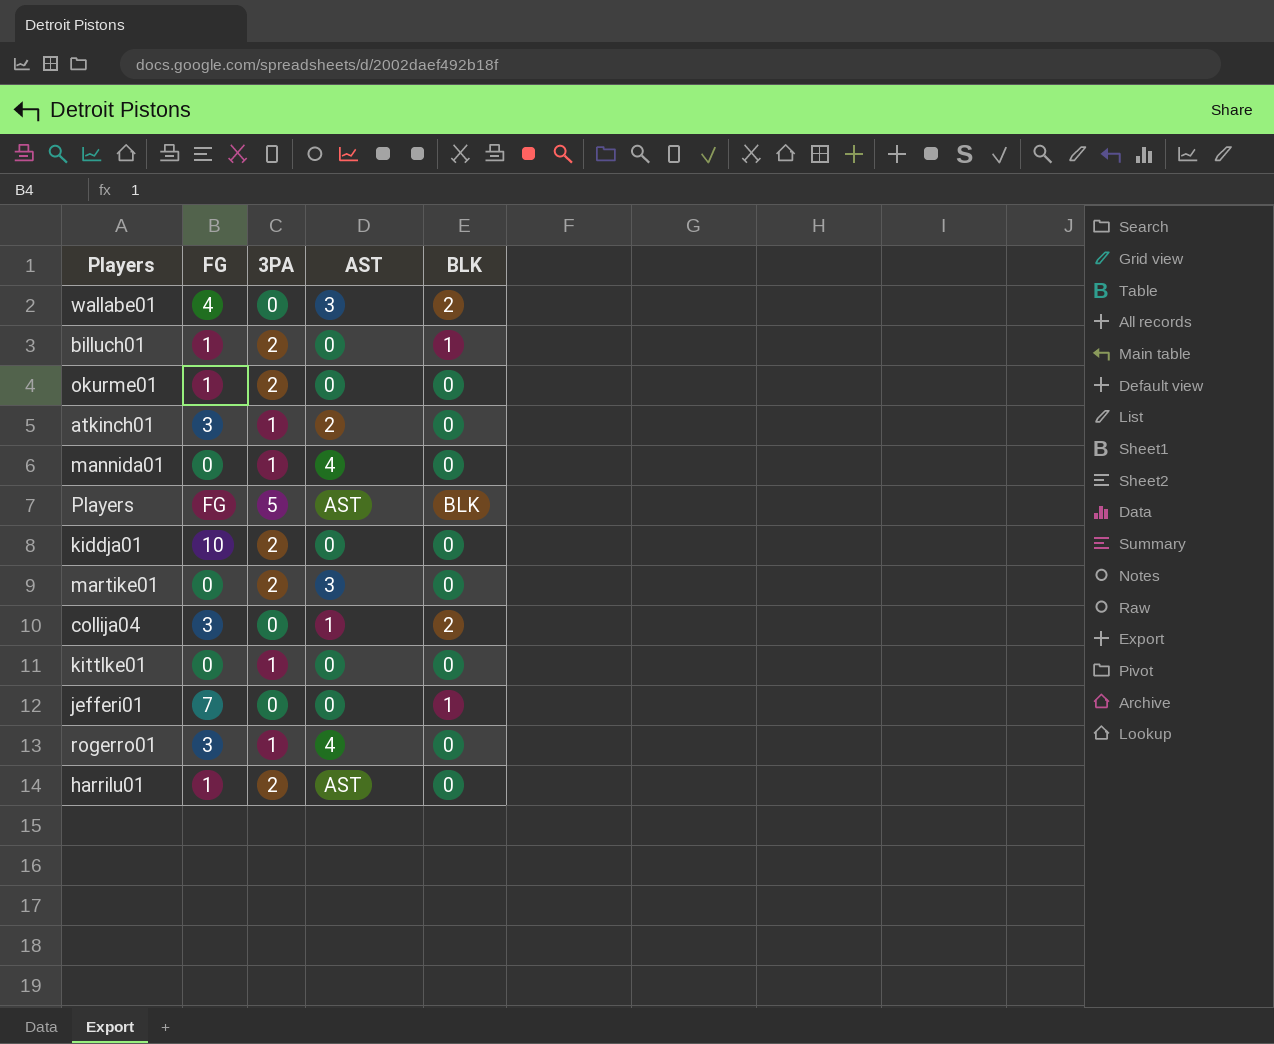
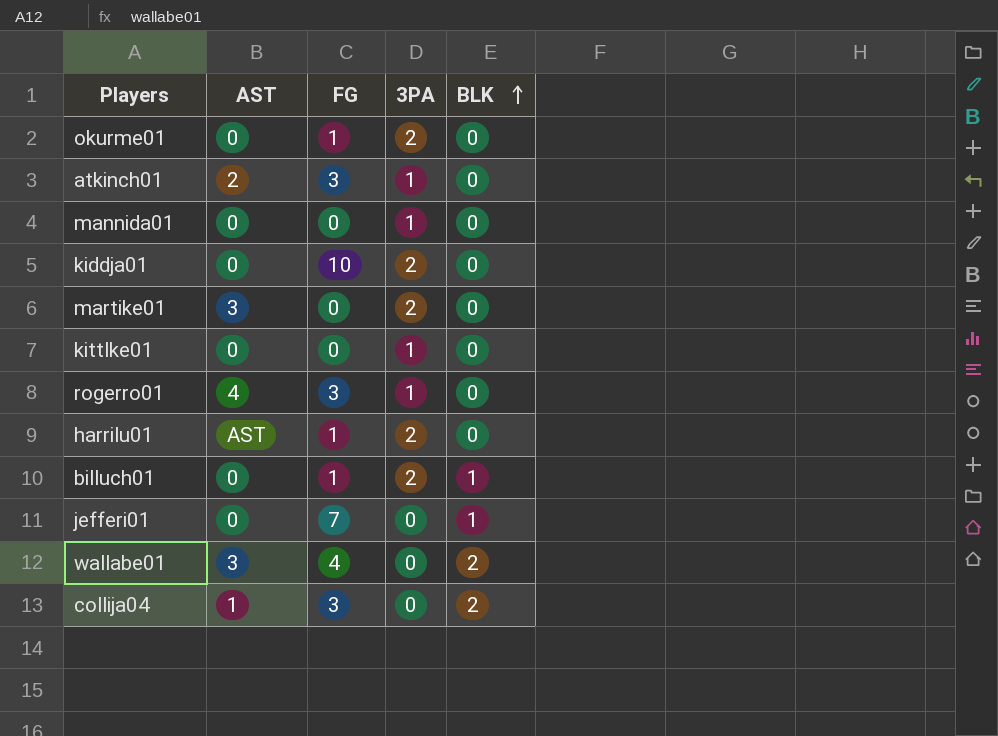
row order: none -> BLK ascending
column AST | position: 4 -> 2
row Players: FG | 5 | AST | BLK -> none
mannida01 | AST: 4 -> 0

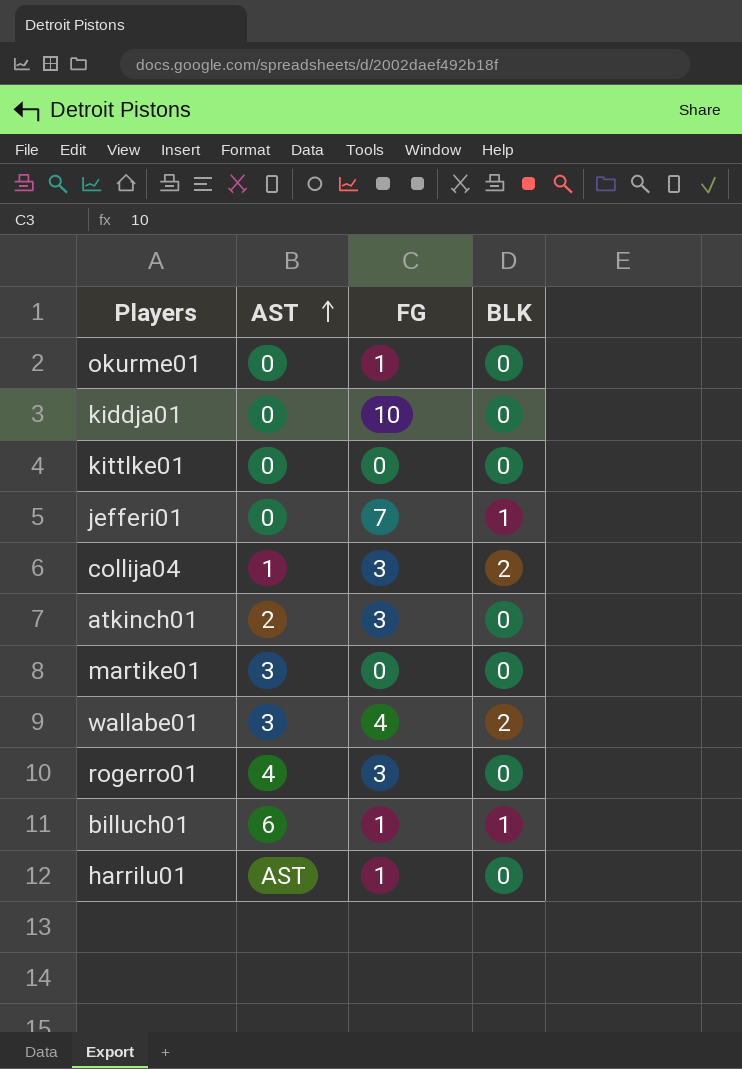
row order: BLK ascending -> AST ascending
column 3PA | position: 4 -> none
row mannida01: 0 | 0 | 1 | 0 -> none
billuch01 | AST: 0 -> 6

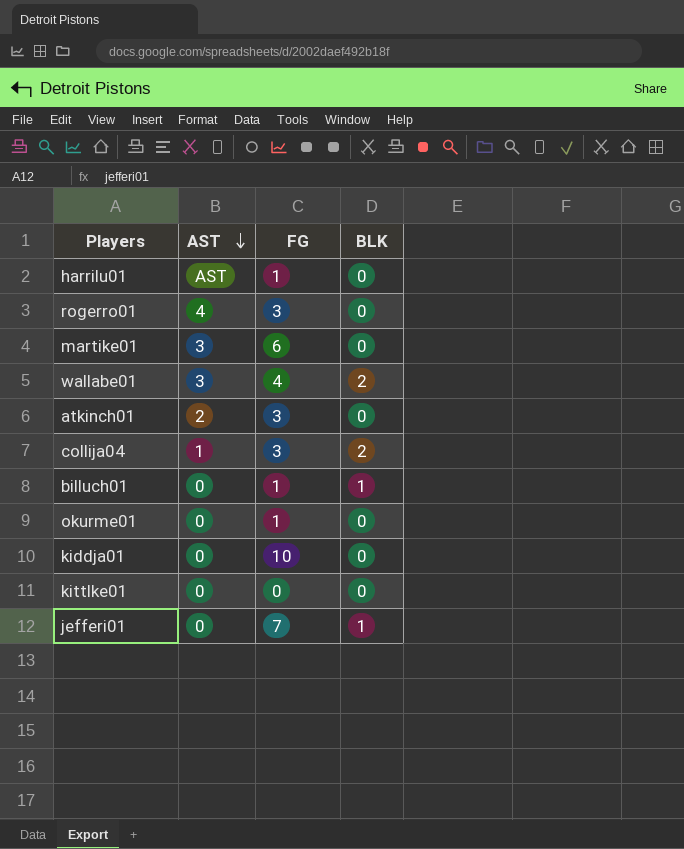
row order: AST ascending -> AST descending
martike01 | FG: 0 -> 6
billuch01 | AST: 6 -> 0

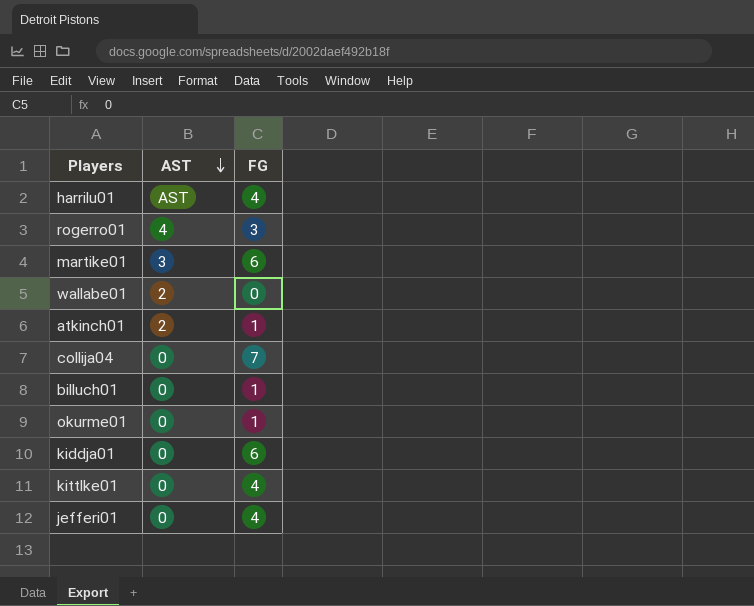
column BLK | position: 4 -> none
harrilu01 | FG: 1 -> 4
wallabe01 | AST: 3 -> 2
wallabe01 | FG: 4 -> 0
atkinch01 | FG: 3 -> 1
collija04 | AST: 1 -> 0
collija04 | FG: 3 -> 7
kiddja01 | FG: 10 -> 6
kittlke01 | FG: 0 -> 4
jefferi01 | FG: 7 -> 4

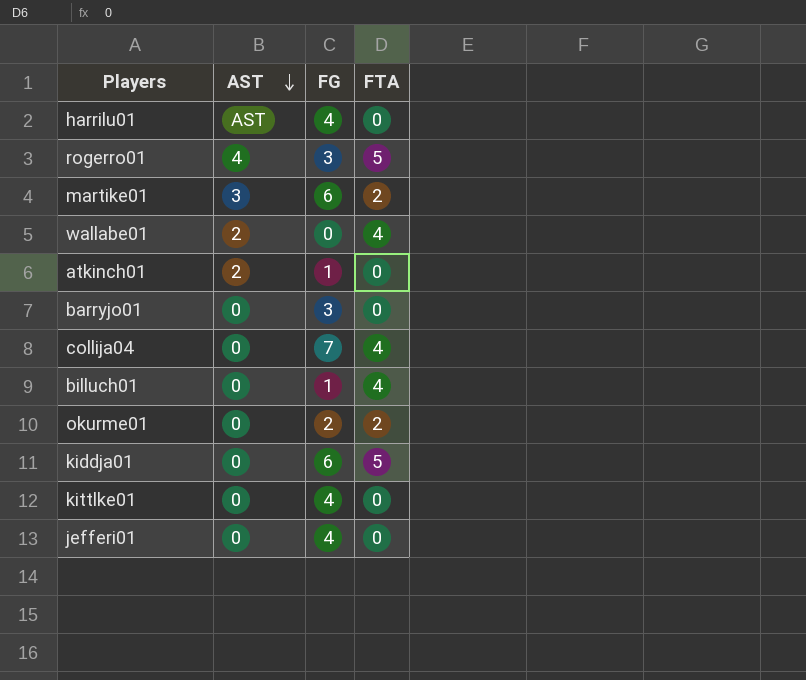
column FTA | position: none -> 4
row barryjo01: none -> 0 | 3 | 0
okurme01 | FG: 1 -> 2

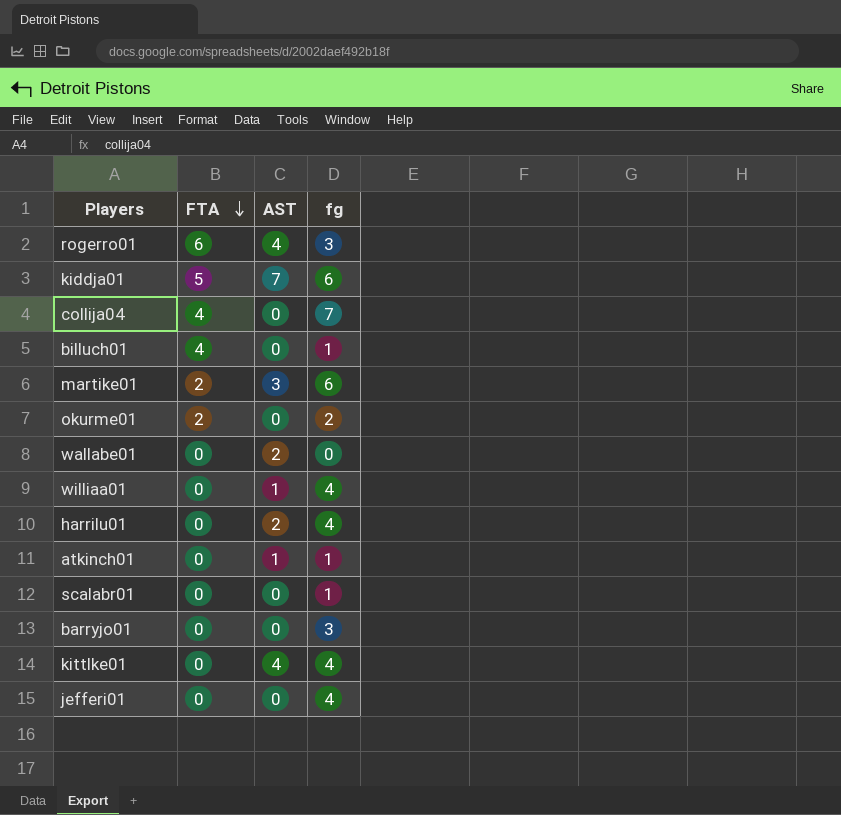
row order: AST descending -> FTA descending
column FTA | position: 4 -> 2
column name: FG -> fg
rogerro01 | FTA: 5 -> 6
kiddja01 | AST: 0 -> 7
wallabe01 | FTA: 4 -> 0
row williaa01: none -> 0 | 1 | 4
harrilu01 | AST: AST -> 2
atkinch01 | AST: 2 -> 1
row scalabr01: none -> 0 | 0 | 1
kittlke01 | AST: 0 -> 4

